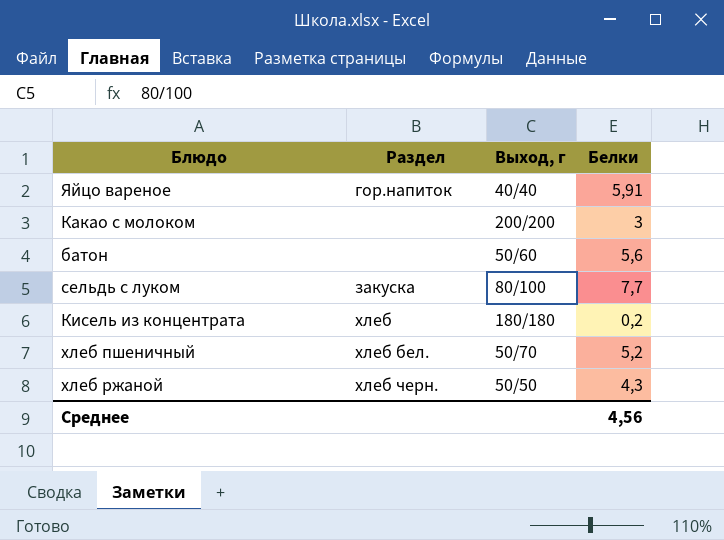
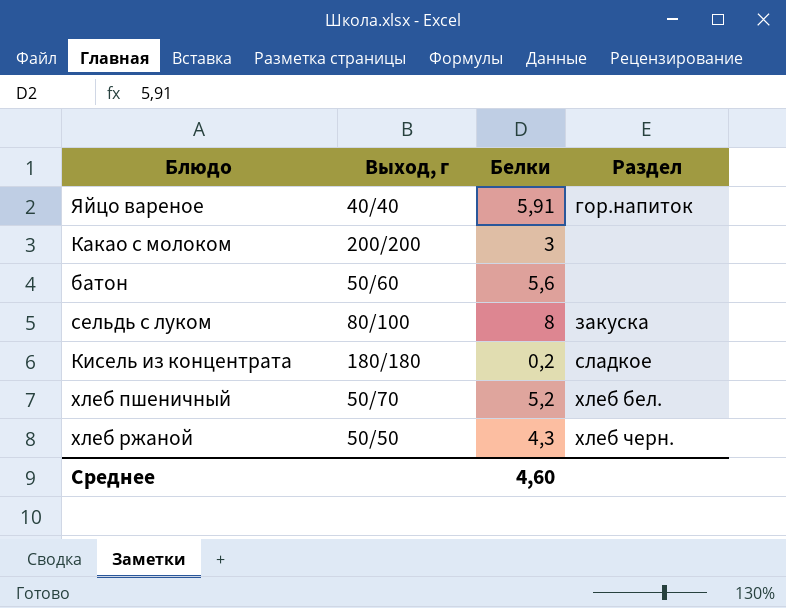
column Раздел | position: 2 -> 4
сельдь с луком | Белки: 7,7 -> 8
Кисель из концентрата | Раздел: хлеб -> сладкое
Среднее | Белки: 4,56 -> 4,60

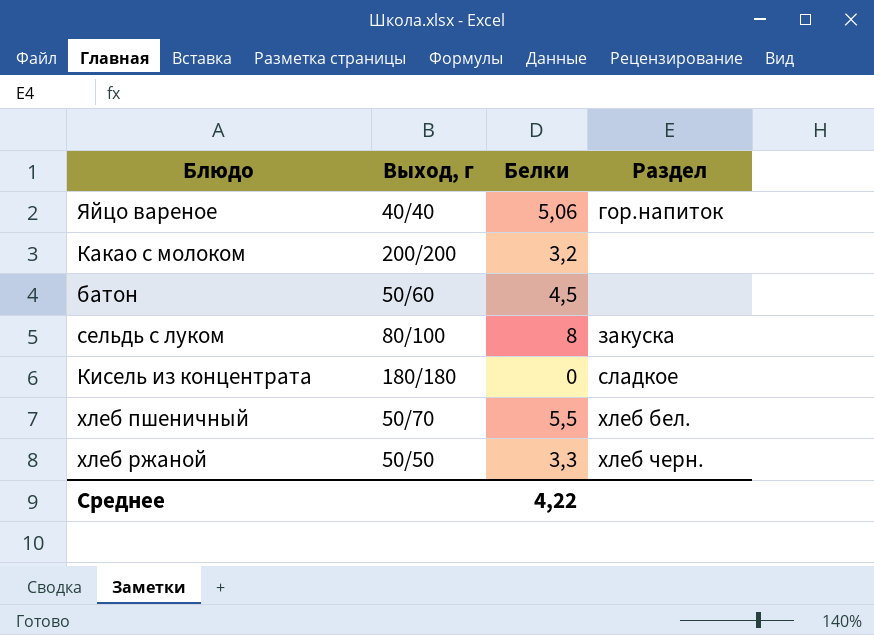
Яйцо вареное | Белки: 5,91 -> 5,06
Какао с молоком | Белки: 3 -> 3,2
батон | Белки: 5,6 -> 4,5
Кисель из концентрата | Белки: 0,2 -> 0
хлеб пшеничный | Белки: 5,2 -> 5,5
хлеб ржаной | Белки: 4,3 -> 3,3
Среднее | Белки: 4,60 -> 4,22

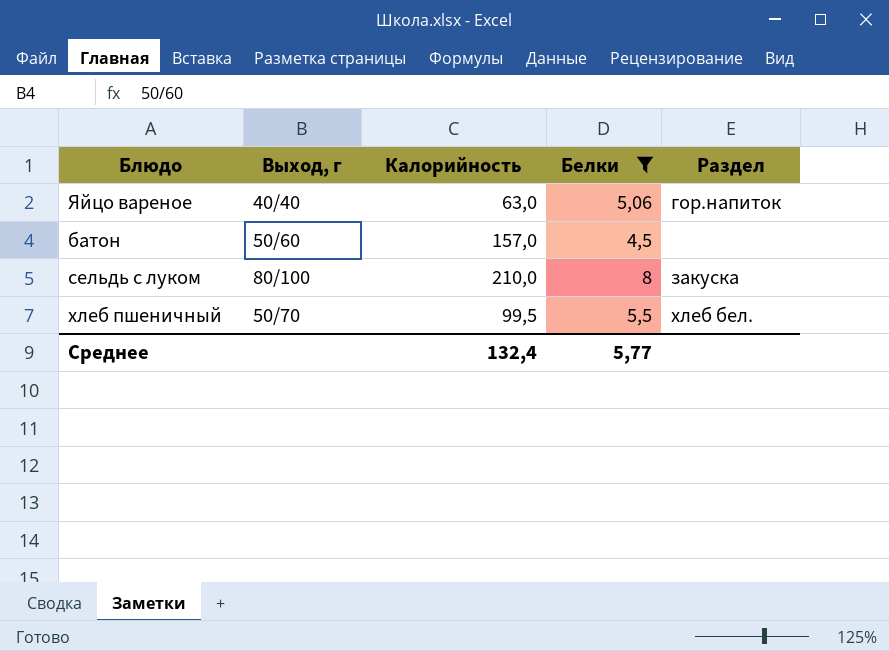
filter: none -> Белки >= 4,5
column Калорийность | position: none -> 3
Среднее | Белки: 4,22 -> 5,77

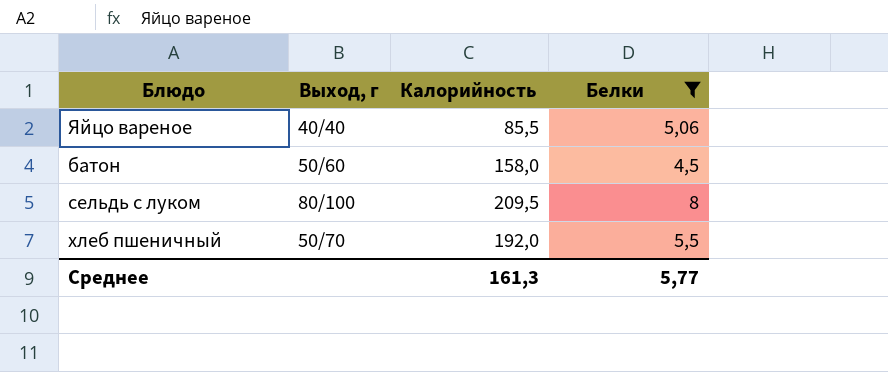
column Раздел | position: 5 -> none
Яйцо вареное | Калорийность: 63,0 -> 85,5
батон | Калорийность: 157,0 -> 158,0
сельдь с луком | Калорийность: 210,0 -> 209,5
хлеб пшеничный | Калорийность: 99,5 -> 192,0
Среднее | Калорийность: 132,4 -> 161,3

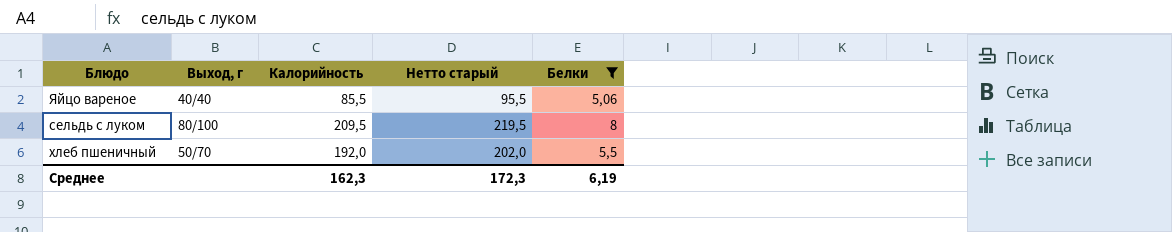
column Нетто старый | formula: none -> [Калорийность] + 10
row батон: 50/60 | 158,0 | 4,5 -> none
Среднее | Калорийность: 161,3 -> 162,3
Среднее | Белки: 5,77 -> 6,19

